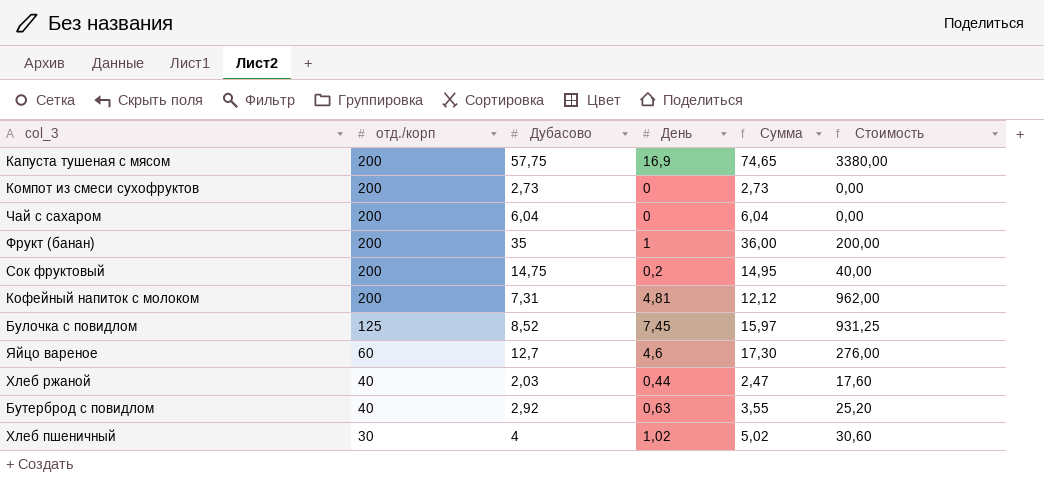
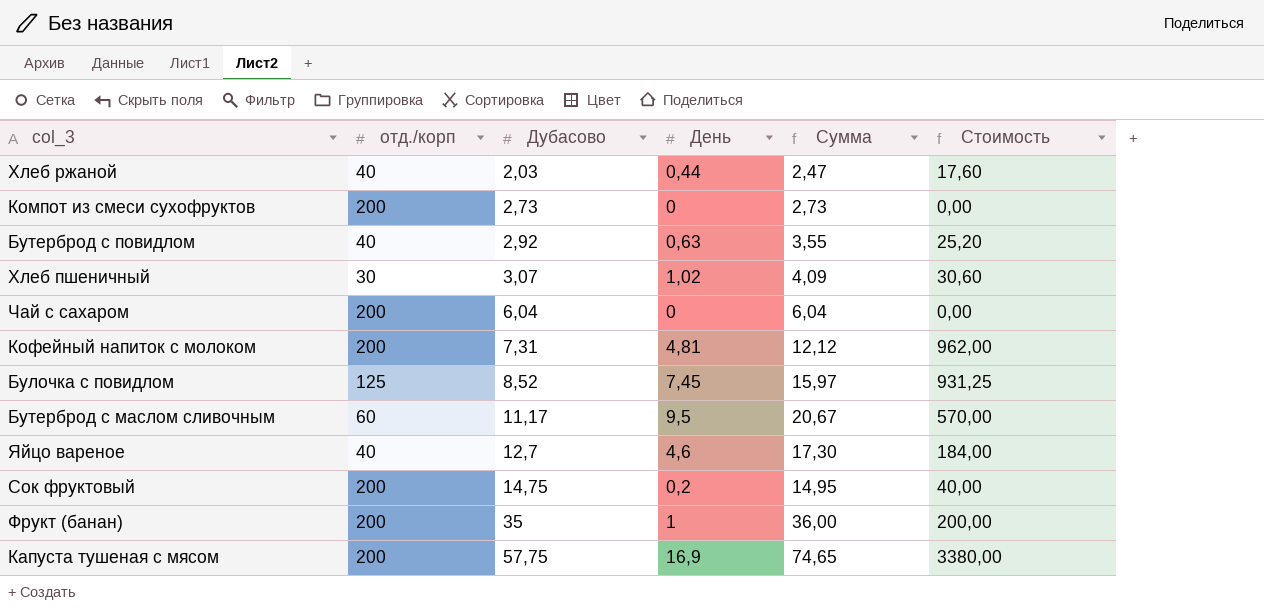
row order: отд./корп descending -> Дубасово ascending
Хлеб пшеничный | Дубасово: 4 -> 3,07
Хлеб пшеничный | Сумма: 5,02 -> 4,09
row Бутерброд с маслом сливочным: none -> 60 | 11,17 | 9,5 | 20,67 | 570,00
Яйцо вареное | отд./корп: 60 -> 40
Яйцо вареное | Стоимость: 276,00 -> 184,00

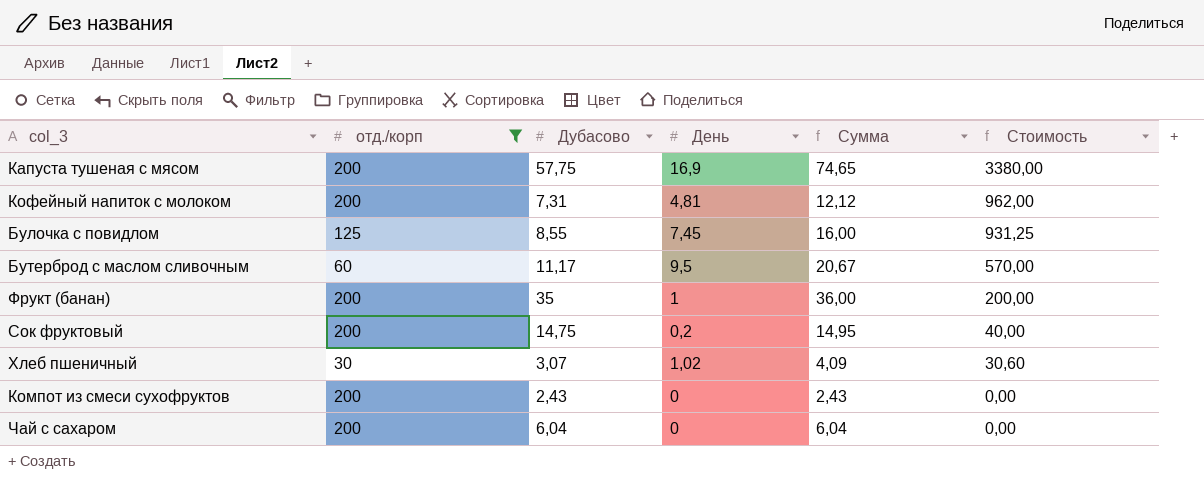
filter: none -> отд./корп != 40
row order: Дубасово ascending -> Стоимость descending
Булочка с повидлом | Дубасово: 8,52 -> 8,55
Булочка с повидлом | Сумма: 15,97 -> 16,00
Компот из смеси сухофруктов | Дубасово: 2,73 -> 2,43
Компот из смеси сухофруктов | Сумма: 2,73 -> 2,43

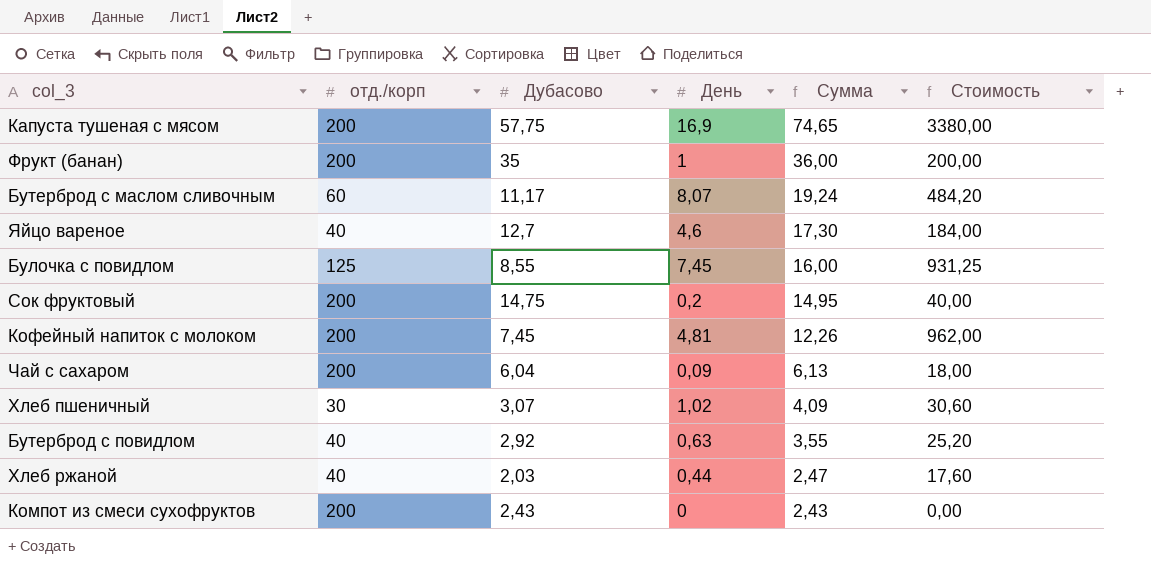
filter: отд./корп != 40 -> none
row order: Стоимость descending -> Сумма descending
Бутерброд с маслом сливочным | День: 9,5 -> 8,07
Бутерброд с маслом сливочным | Сумма: 20,67 -> 19,24
Бутерброд с маслом сливочным | Стоимость: 570,00 -> 484,20
Кофейный напиток с молоком | Дубасово: 7,31 -> 7,45
Кофейный напиток с молоком | Сумма: 12,12 -> 12,26
Чай с сахаром | День: 0 -> 0,09
Чай с сахаром | Сумма: 6,04 -> 6,13
Чай с сахаром | Стоимость: 0,00 -> 18,00

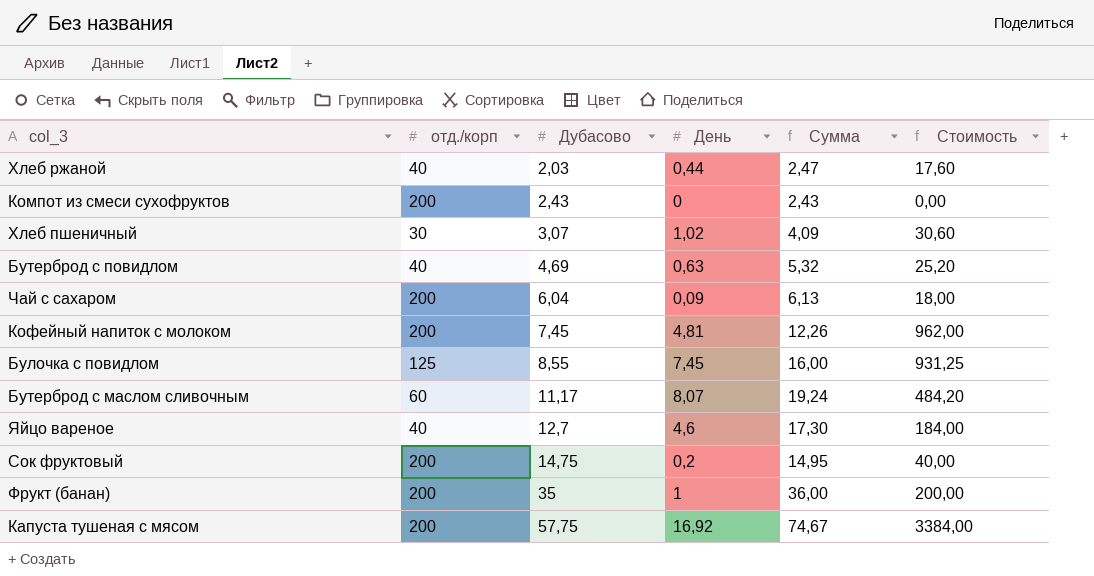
row order: Сумма descending -> Дубасово ascending
Бутерброд с повидлом | Дубасово: 2,92 -> 4,69
Бутерброд с повидлом | Сумма: 3,55 -> 5,32
Капуста тушеная с мясом | День: 16,9 -> 16,92
Капуста тушеная с мясом | Сумма: 74,65 -> 74,67
Капуста тушеная с мясом | Стоимость: 3380,00 -> 3384,00

